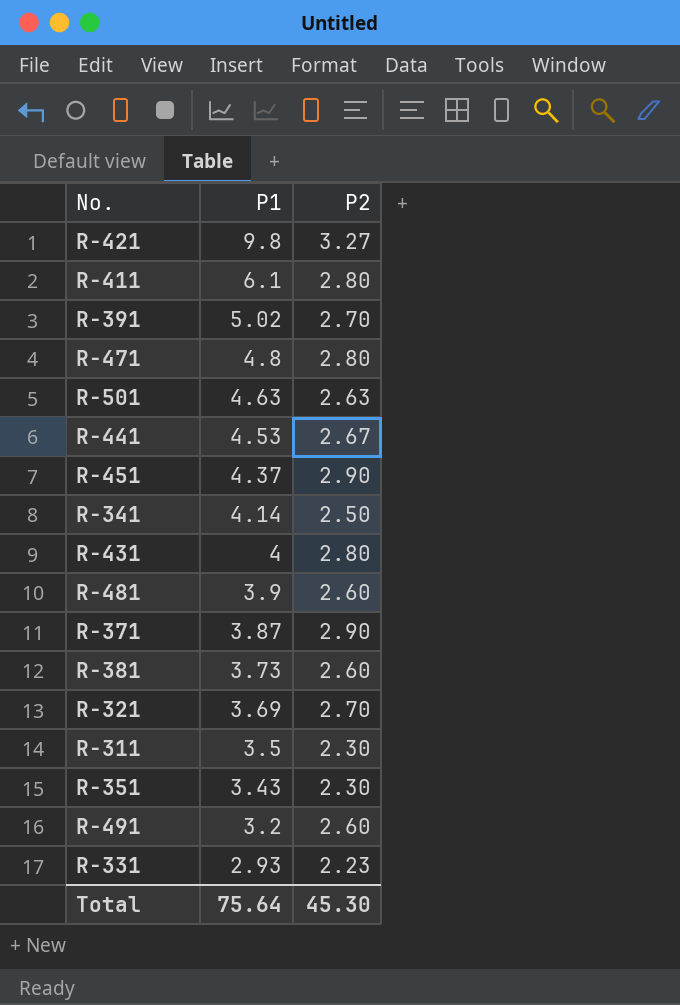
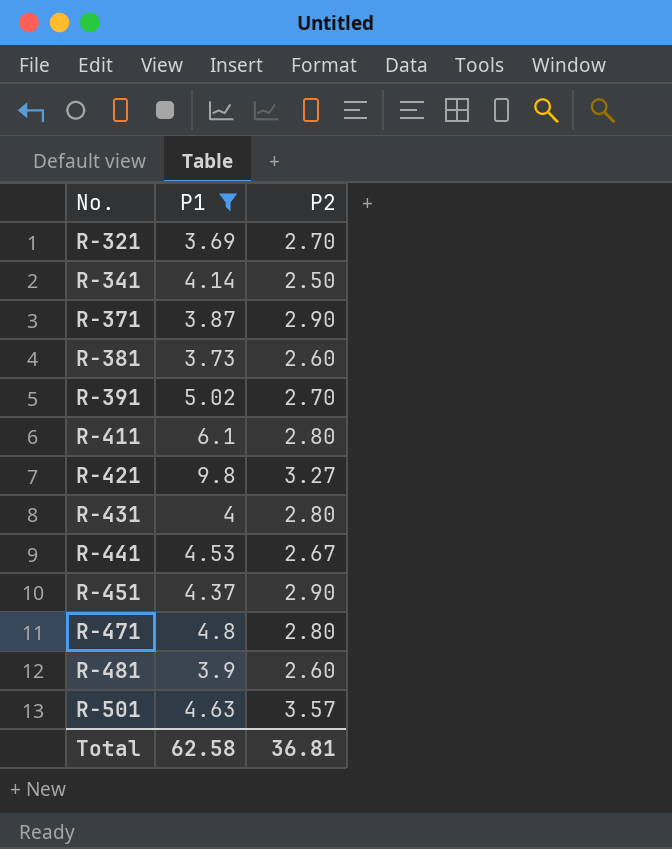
filter: none -> P1 >= 3.69
row order: P1 descending -> No. ascending
R-501 | P2: 2.63 -> 3.57
Total | P1: 75.64 -> 62.58
Total | P2: 45.30 -> 36.81

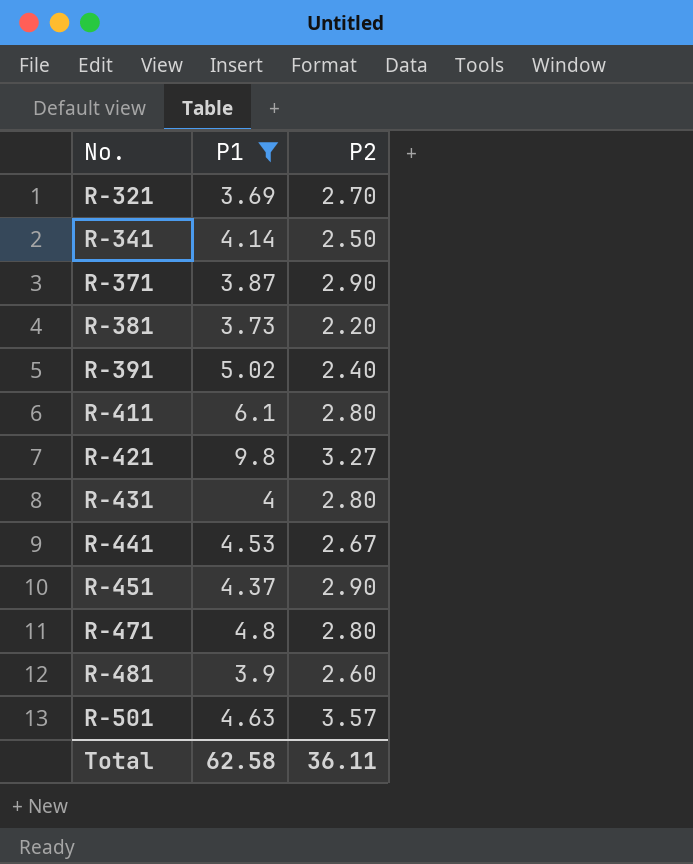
R-381 | P2: 2.60 -> 2.20
R-391 | P2: 2.70 -> 2.40
Total | P2: 36.81 -> 36.11

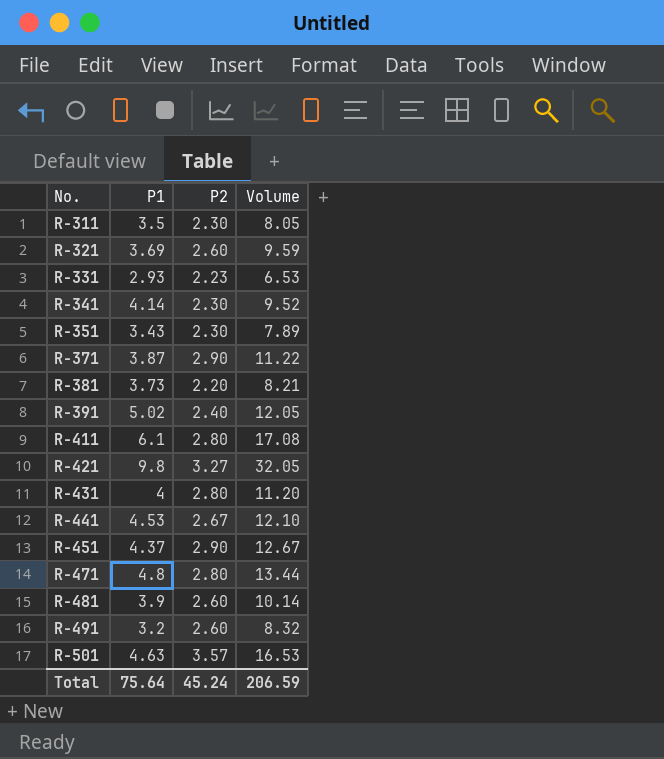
filter: P1 >= 3.69 -> none
column Volume | formula: none -> [P1] * [P2]
R-321 | P2: 2.70 -> 2.60
R-341 | P2: 2.50 -> 2.30
Total | P1: 62.58 -> 75.64
Total | P2: 36.11 -> 45.24

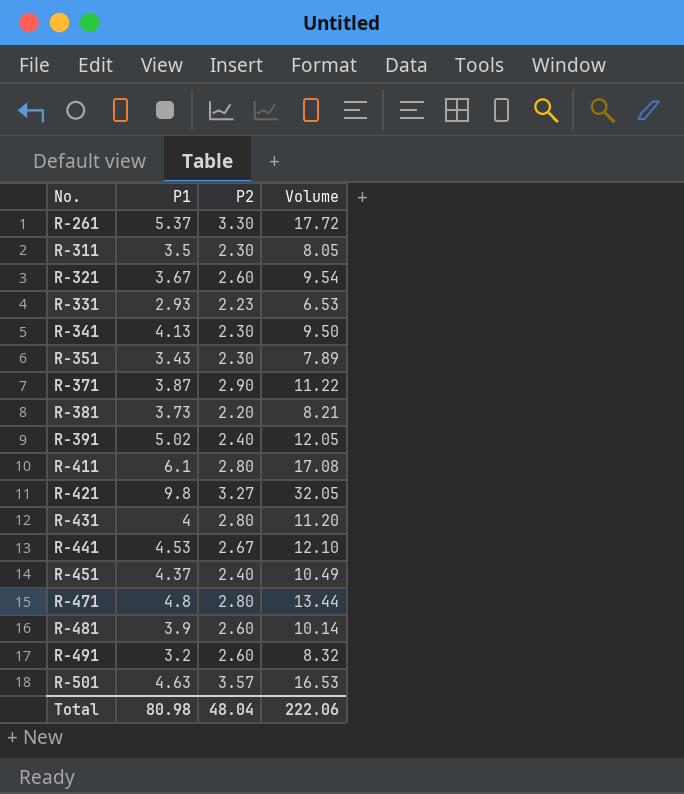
row R-261: none -> 5.37 | 3.30 | 17.72
R-321 | P1: 3.69 -> 3.67
R-321 | Volume: 9.59 -> 9.54
R-341 | P1: 4.14 -> 4.13
R-341 | Volume: 9.52 -> 9.50
R-451 | P2: 2.90 -> 2.40
R-451 | Volume: 12.67 -> 10.49
Total | P1: 75.64 -> 80.98
Total | P2: 45.24 -> 48.04
Total | Volume: 206.59 -> 222.06

